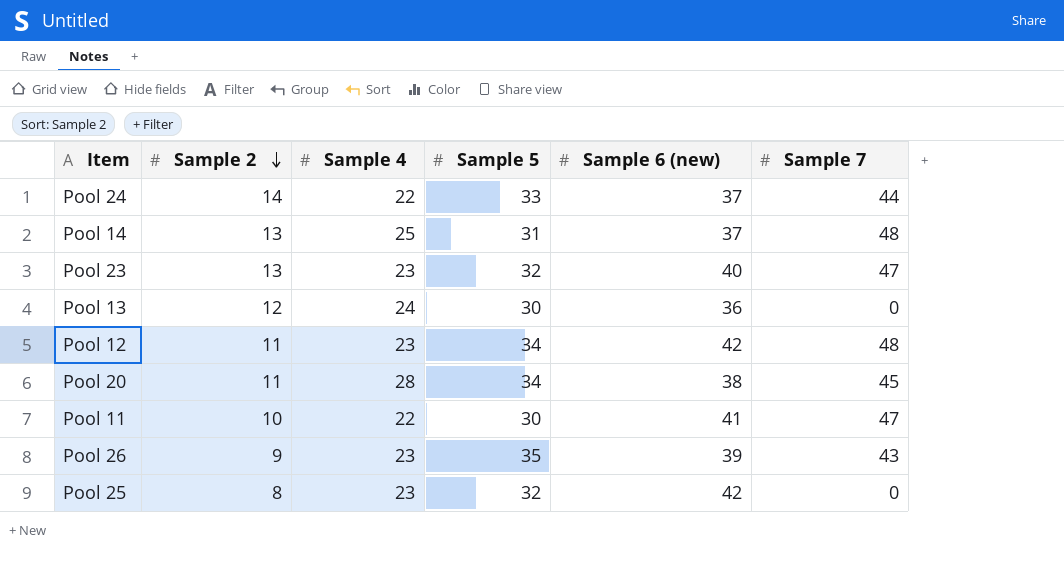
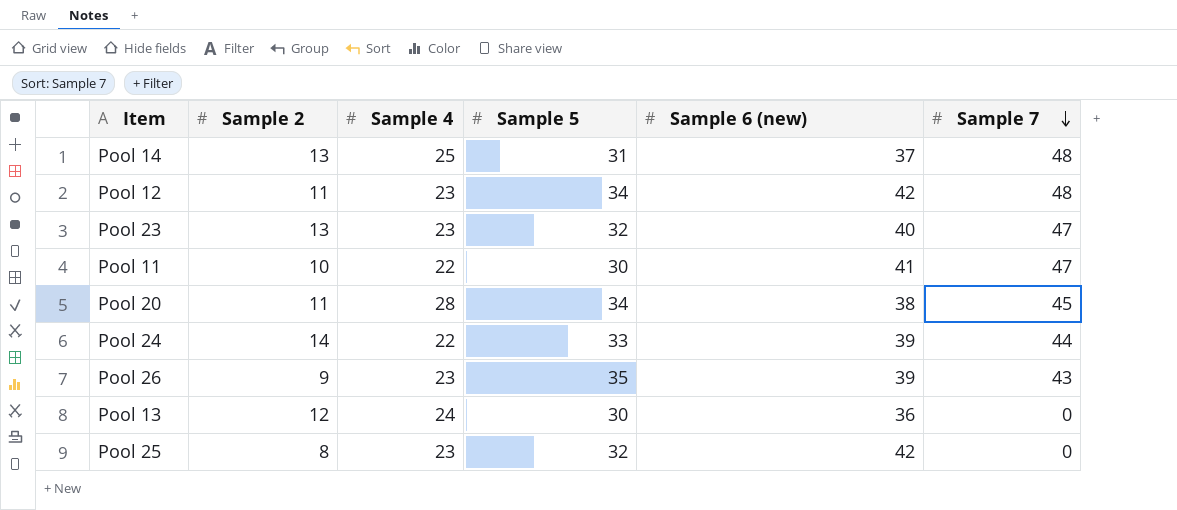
row order: Sample 2 descending -> Sample 7 descending
Pool 24 | Sample 6 (new): 37 -> 39

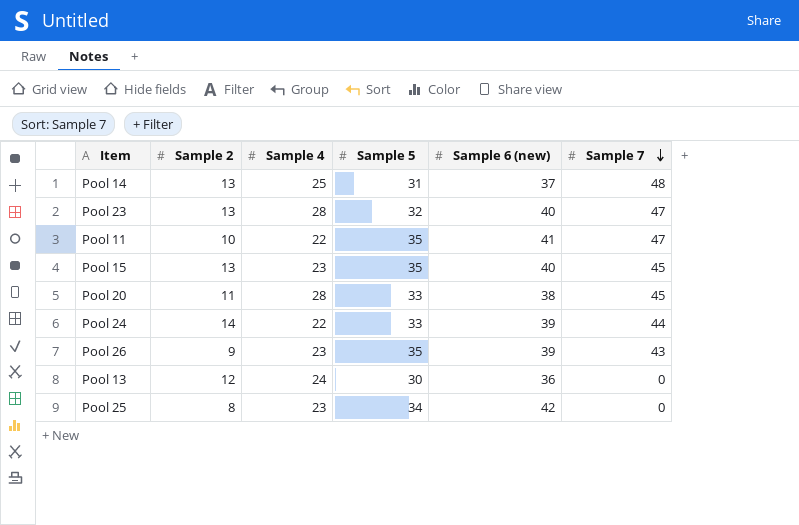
row Pool 12: 11 | 23 | 34 | 42 | 48 -> none
Pool 23 | Sample 4: 23 -> 28
Pool 11 | Sample 5: 30 -> 35
row Pool 15: none -> 13 | 23 | 35 | 40 | 45
Pool 20 | Sample 5: 34 -> 33
Pool 25 | Sample 5: 32 -> 34

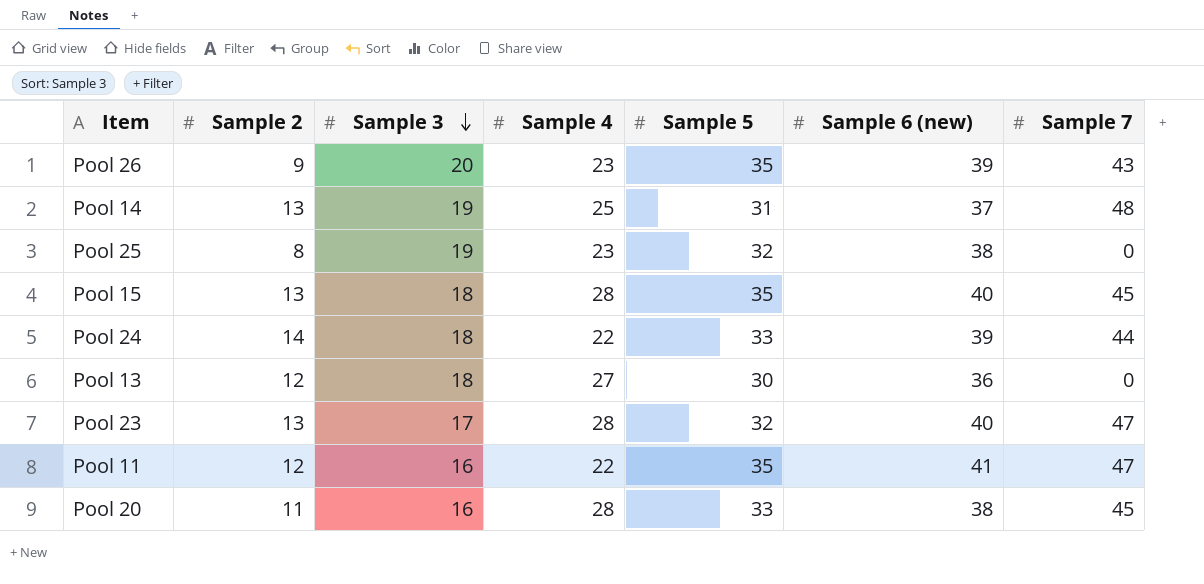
row order: Sample 7 descending -> Sample 3 descending
column Sample 3 | position: none -> 3
Pool 25 | Sample 5: 34 -> 32
Pool 25 | Sample 6 (new): 42 -> 38
Pool 15 | Sample 4: 23 -> 28
Pool 13 | Sample 4: 24 -> 27
Pool 11 | Sample 2: 10 -> 12

